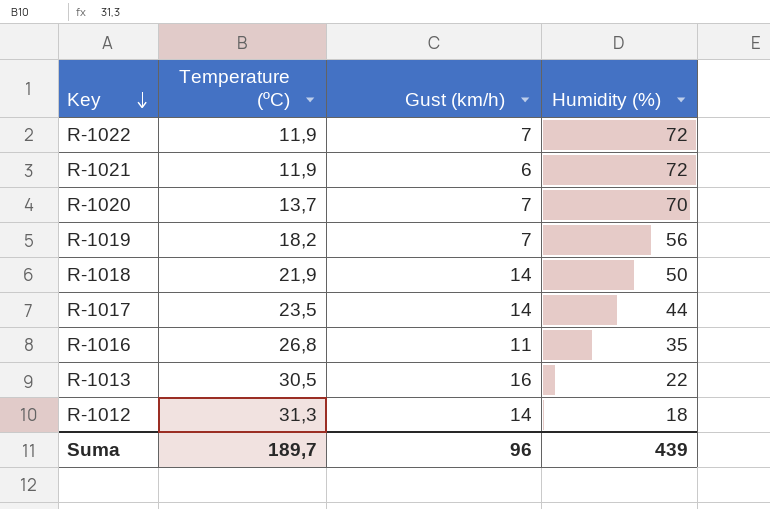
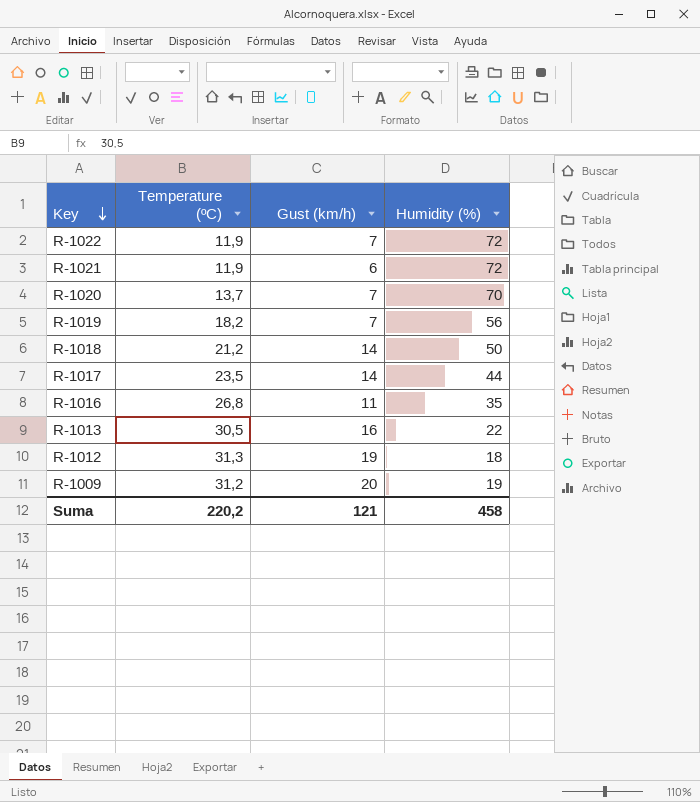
R-1018 | Temperature (ºC): 21,9 -> 21,2
R-1012 | Gust (km/h): 14 -> 19
row R-1009: none -> 31,2 | 20 | 19
Suma | Temperature (ºC): 189,7 -> 220,2
Suma | Gust (km/h): 96 -> 121
Suma | Humidity (%): 439 -> 458

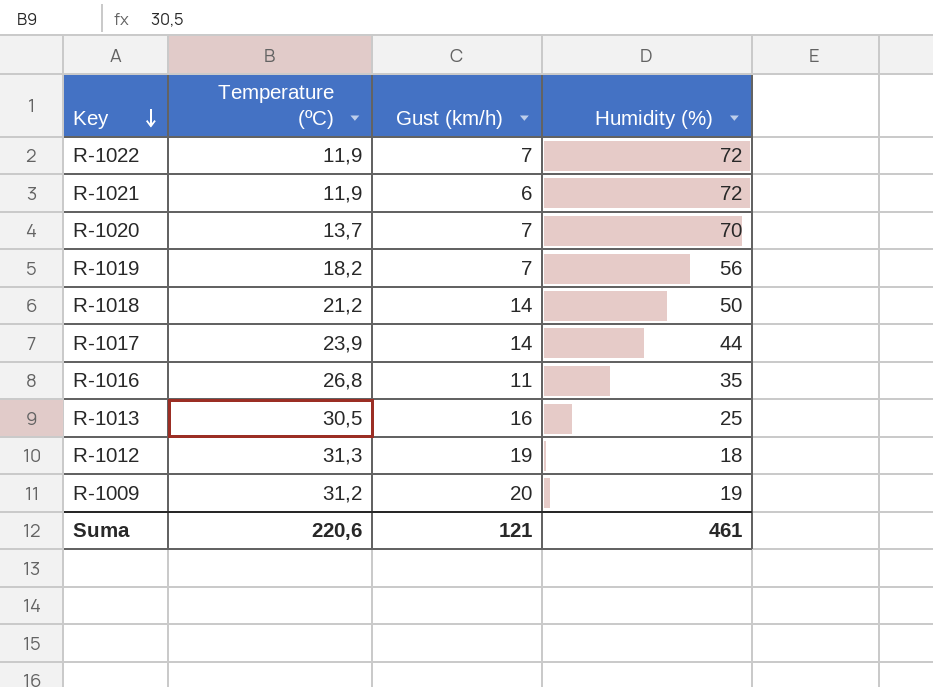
R-1017 | Temperature (ºC): 23,5 -> 23,9
R-1013 | Humidity (%): 22 -> 25
Suma | Temperature (ºC): 220,2 -> 220,6
Suma | Humidity (%): 458 -> 461

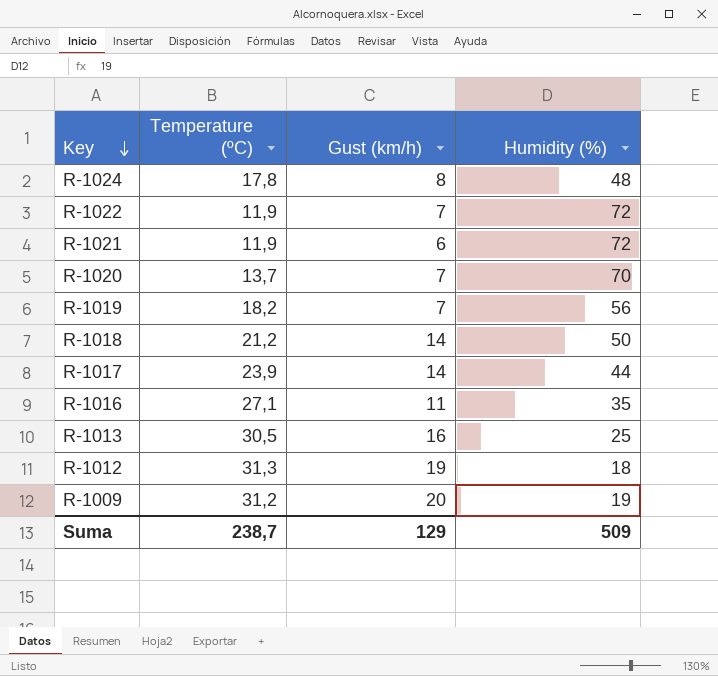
row R-1024: none -> 17,8 | 8 | 48
R-1016 | Temperature (ºC): 26,8 -> 27,1
Suma | Temperature (ºC): 220,6 -> 238,7
Suma | Gust (km/h): 121 -> 129
Suma | Humidity (%): 461 -> 509

